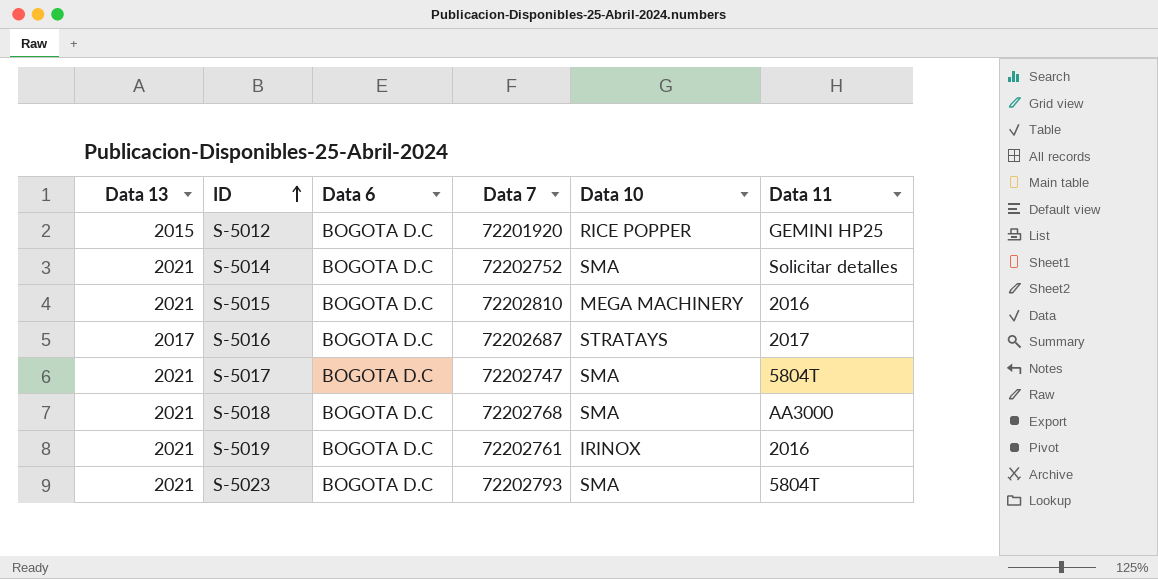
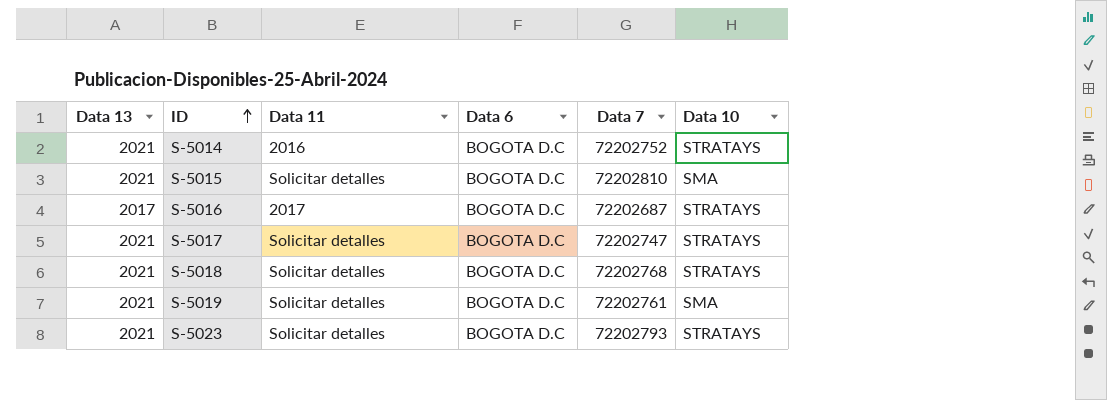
column Data 11 | position: 6 -> 3
row S-5012: 2015 | BOGOTA D.C | 72201920 | RICE POPPER | GEMINI HP25 -> none
S-5014 | Data 11: Solicitar detalles -> 2016
S-5014 | Data 10: SMA -> STRATAYS
S-5015 | Data 11: 2016 -> Solicitar detalles
S-5015 | Data 10: MEGA MACHINERY -> SMA
S-5017 | Data 11: 5804T -> Solicitar detalles
S-5017 | Data 10: SMA -> STRATAYS
S-5018 | Data 11: AA3000 -> Solicitar detalles
S-5018 | Data 10: SMA -> STRATAYS
S-5019 | Data 11: 2016 -> Solicitar detalles
S-5019 | Data 10: IRINOX -> SMA
S-5023 | Data 11: 5804T -> Solicitar detalles
S-5023 | Data 10: SMA -> STRATAYS

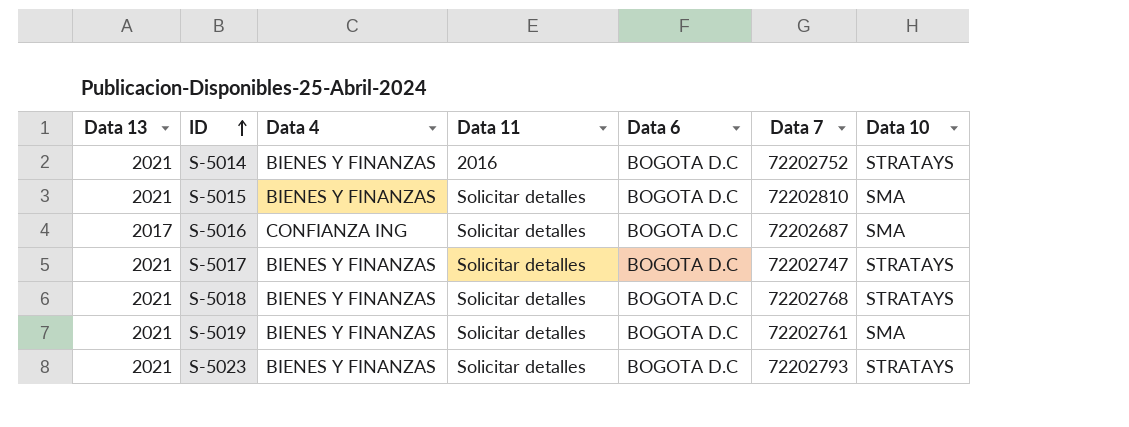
column Data 4 | position: none -> 3
S-5016 | Data 11: 2017 -> Solicitar detalles
S-5016 | Data 10: STRATAYS -> SMA

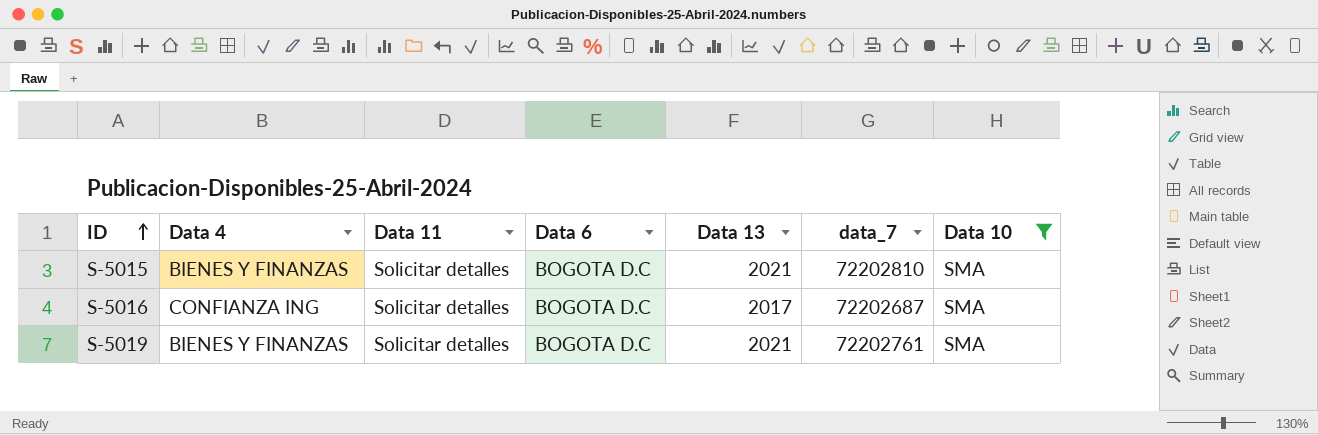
filter: none -> Data 10 = SMA
column Data 13 | position: 1 -> 5
column name: Data 7 -> data_7

